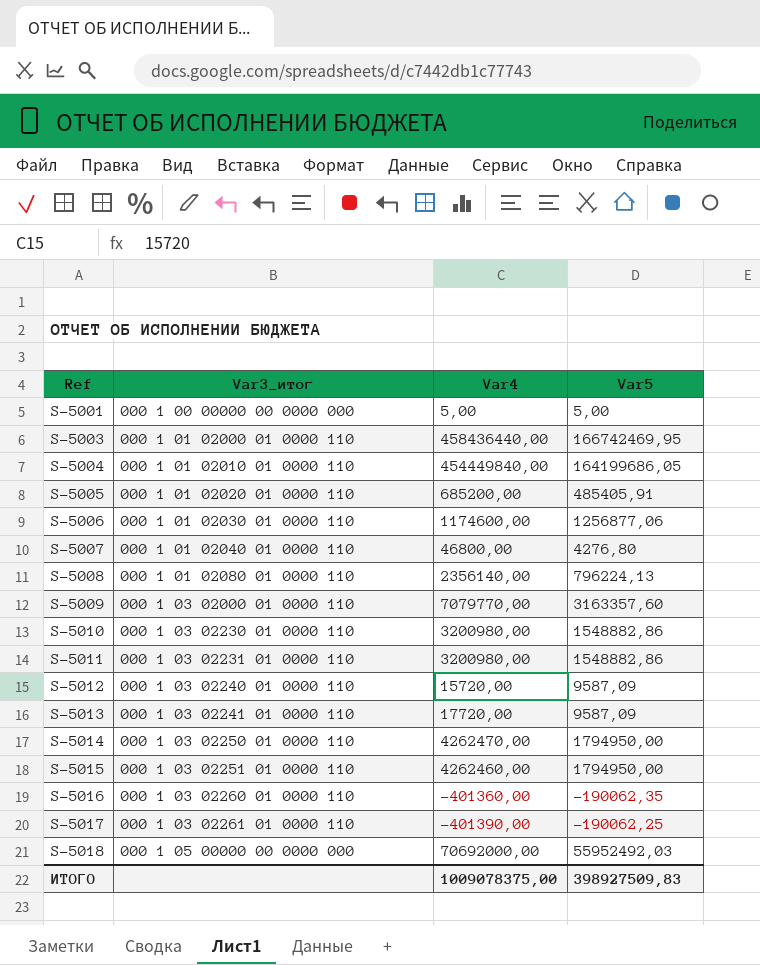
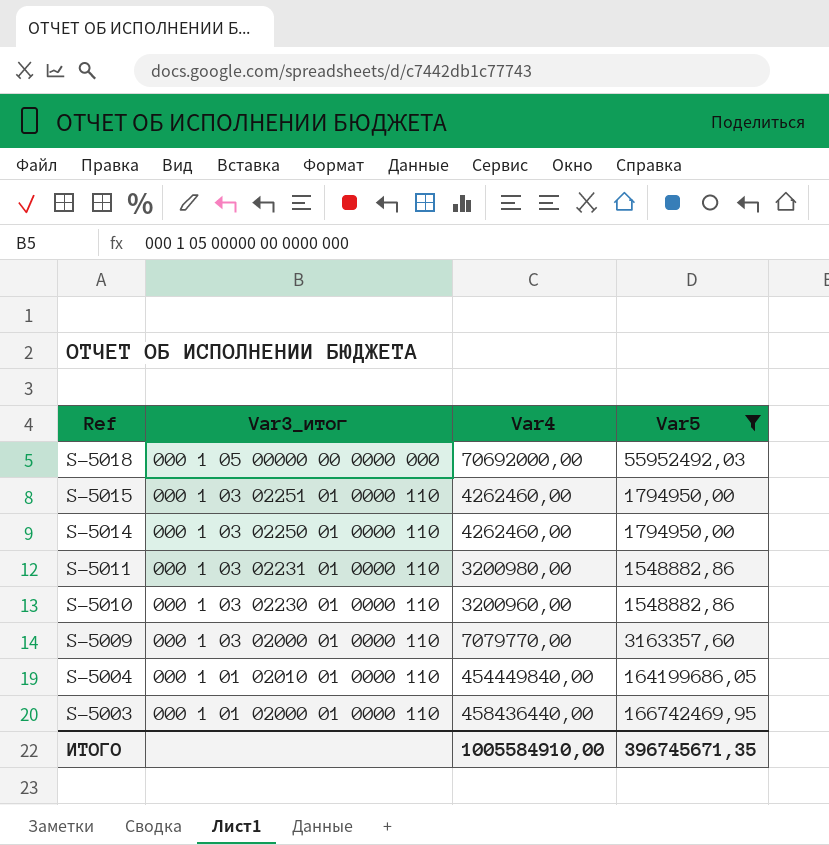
filter: none -> Var5 >= 1548882,86
row order: Ref ascending -> Ref descending
S-5014 | Var4: 4262470,00 -> 4262460,00
S-5010 | Var4: 3200980,00 -> 3200960,00
ИТОГО | Var4: 1009078375,00 -> 1005584910,00
ИТОГО | Var5: 398927509,83 -> 396745671,35

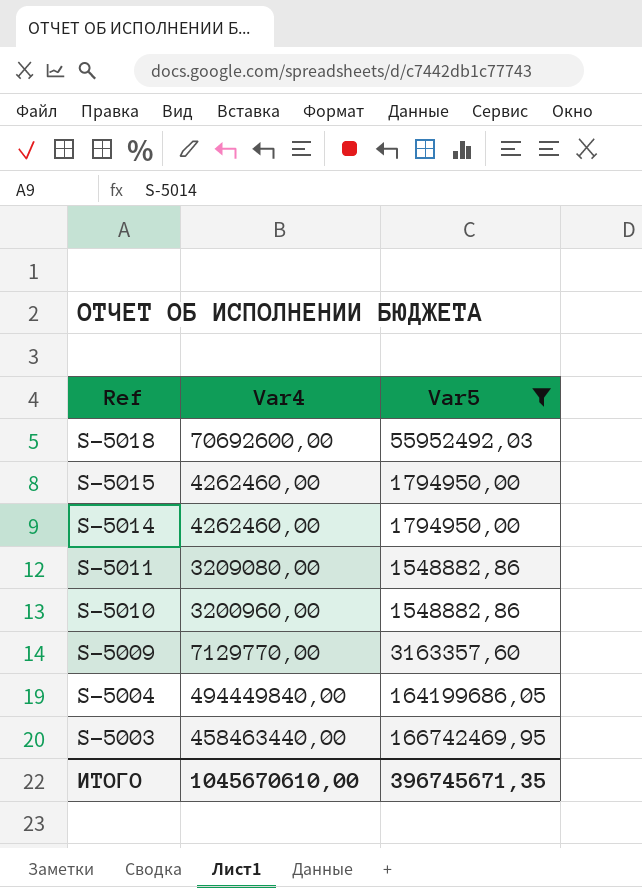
column Var3_итог | position: 2 -> none
S-5018 | Var4: 70692000,00 -> 70692600,00
S-5011 | Var4: 3200980,00 -> 3209080,00
S-5009 | Var4: 7079770,00 -> 7129770,00
S-5004 | Var4: 454449840,00 -> 494449840,00
S-5003 | Var4: 458436440,00 -> 458463440,00
ИТОГО | Var4: 1005584910,00 -> 1045670610,00

